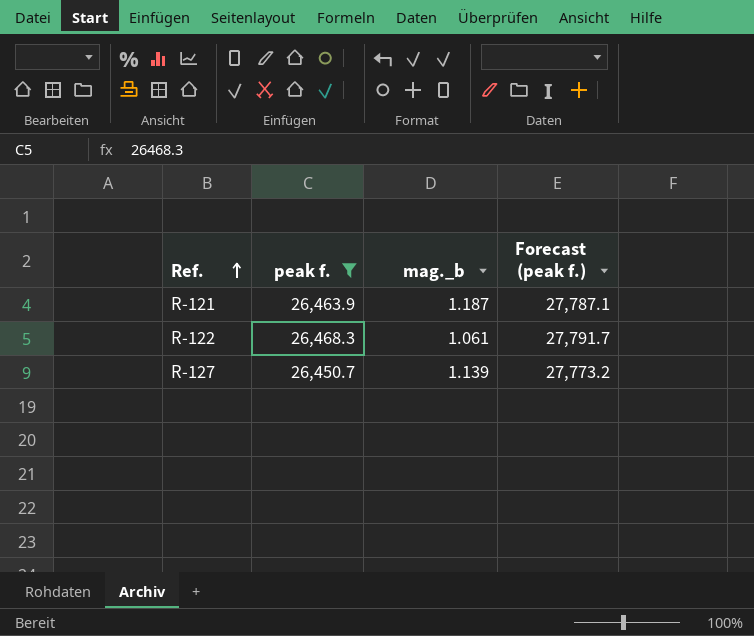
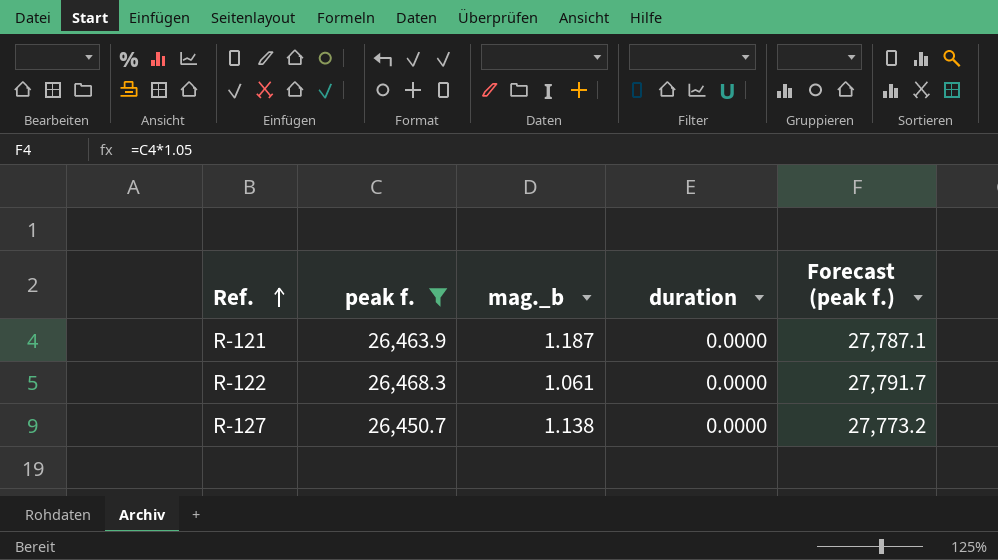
column duration | position: none -> 4
R-127 | mag._b: 1.139 -> 1.138

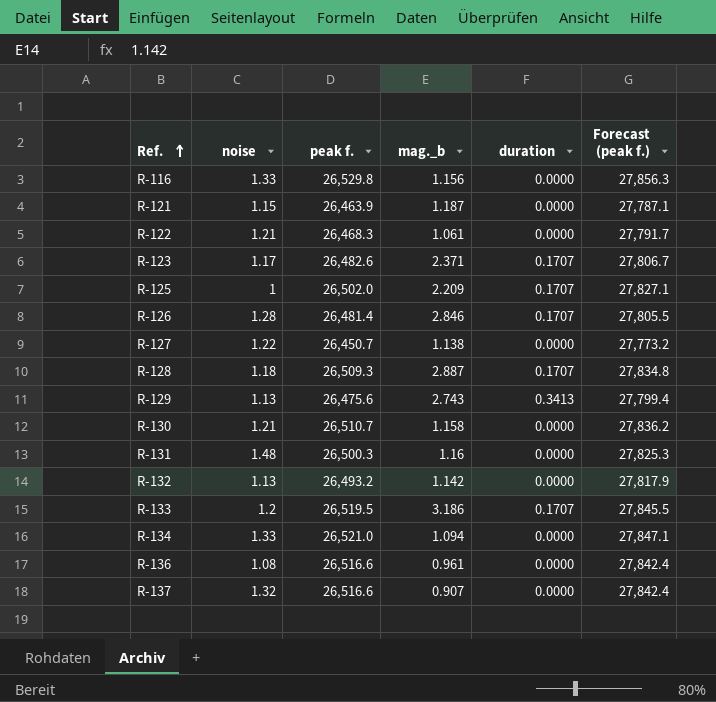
filter: peak f. <= 26,468.3 -> none
column noise | position: none -> 2

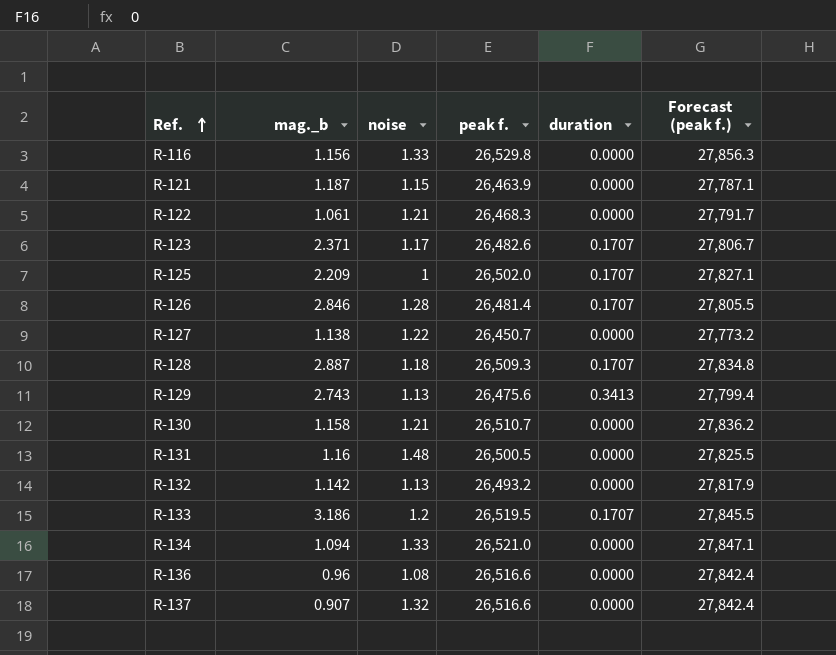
column mag._b | position: 4 -> 2
R-131 | peak f.: 26,500.3 -> 26,500.5
R-131 | Forecast (peak f.): 27,825.3 -> 27,825.5
R-136 | mag._b: 0.961 -> 0.96

